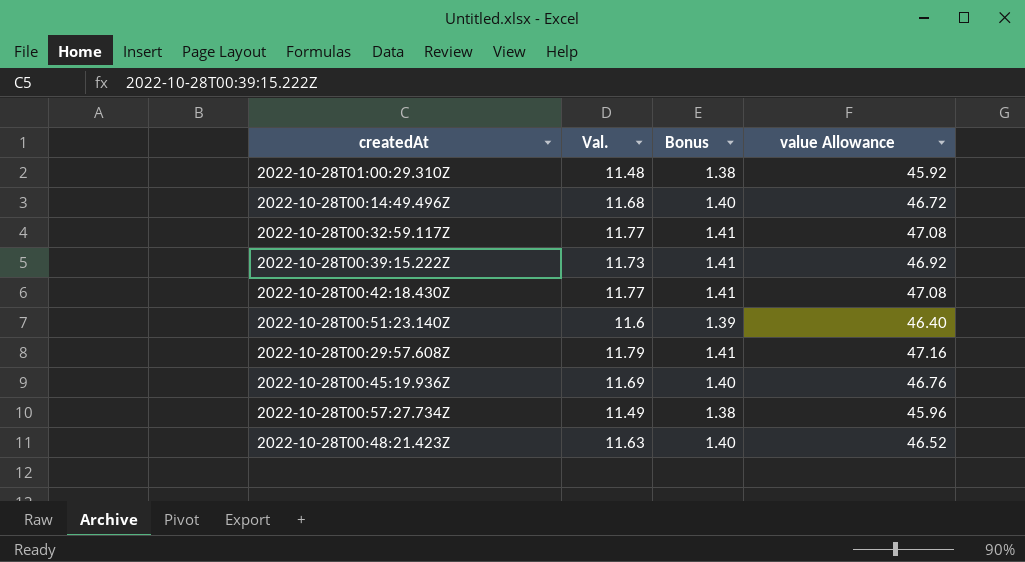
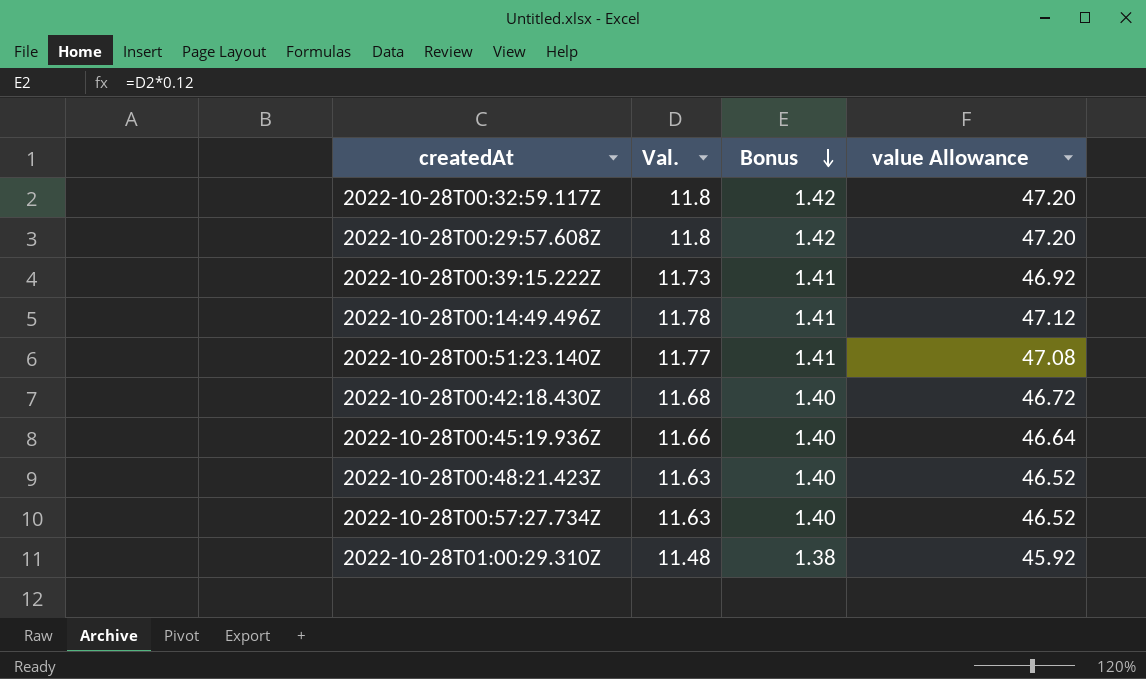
row order: none -> Bonus descending
2022-10-28T00:32:59.117Z | Val.: 11.77 -> 11.8
2022-10-28T00:32:59.117Z | Bonus: 1.41 -> 1.42
2022-10-28T00:32:59.117Z | value Allowance: 47.08 -> 47.20
2022-10-28T00:29:57.608Z | Val.: 11.79 -> 11.8
2022-10-28T00:29:57.608Z | Bonus: 1.41 -> 1.42
2022-10-28T00:29:57.608Z | value Allowance: 47.16 -> 47.20
2022-10-28T00:14:49.496Z | Val.: 11.68 -> 11.78
2022-10-28T00:14:49.496Z | Bonus: 1.40 -> 1.41
2022-10-28T00:14:49.496Z | value Allowance: 46.72 -> 47.12
2022-10-28T00:51:23.140Z | Val.: 11.6 -> 11.77
2022-10-28T00:51:23.140Z | Bonus: 1.39 -> 1.41
2022-10-28T00:51:23.140Z | value Allowance: 46.40 -> 47.08
2022-10-28T00:42:18.430Z | Val.: 11.77 -> 11.68
2022-10-28T00:42:18.430Z | Bonus: 1.41 -> 1.40
2022-10-28T00:42:18.430Z | value Allowance: 47.08 -> 46.72
2022-10-28T00:45:19.936Z | Val.: 11.69 -> 11.66
2022-10-28T00:45:19.936Z | value Allowance: 46.76 -> 46.64
2022-10-28T00:57:27.734Z | Val.: 11.49 -> 11.63
2022-10-28T00:57:27.734Z | Bonus: 1.38 -> 1.40
2022-10-28T00:57:27.734Z | value Allowance: 45.96 -> 46.52

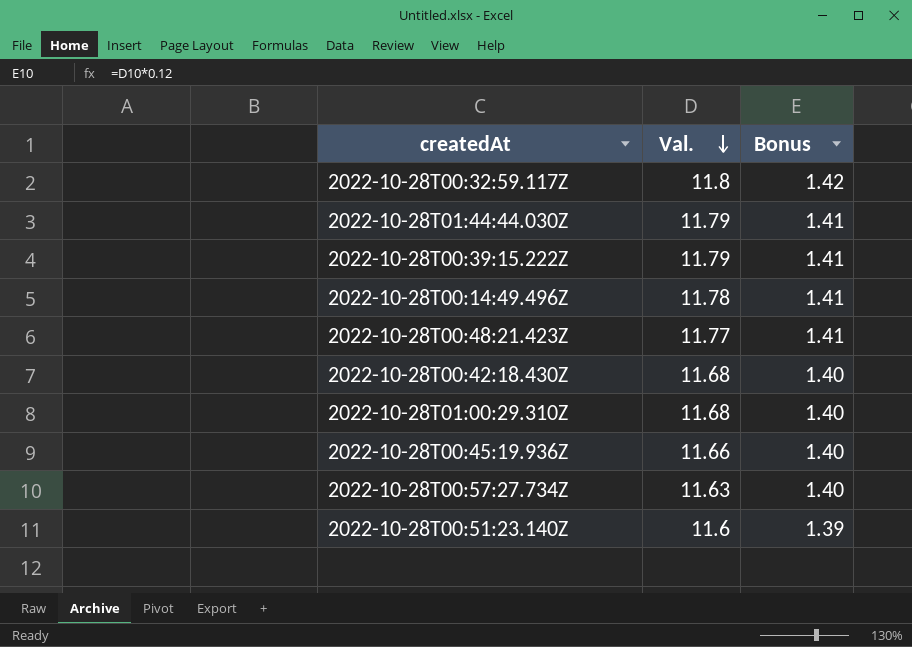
row order: Bonus descending -> Val. descending
column value Allowance | formula: [Val.] * 4 -> none
row 2022-10-28T00:29:57.608Z: 11.8 | 1.42 | 47.20 -> none
row 2022-10-28T01:44:44.030Z: none -> 11.79 | 1.41
2022-10-28T00:39:15.222Z | Val.: 11.73 -> 11.79
2022-10-28T00:48:21.423Z | Val.: 11.63 -> 11.77
2022-10-28T00:48:21.423Z | Bonus: 1.40 -> 1.41
2022-10-28T01:00:29.310Z | Val.: 11.48 -> 11.68
2022-10-28T01:00:29.310Z | Bonus: 1.38 -> 1.40
2022-10-28T00:51:23.140Z | Val.: 11.77 -> 11.6
2022-10-28T00:51:23.140Z | Bonus: 1.41 -> 1.39

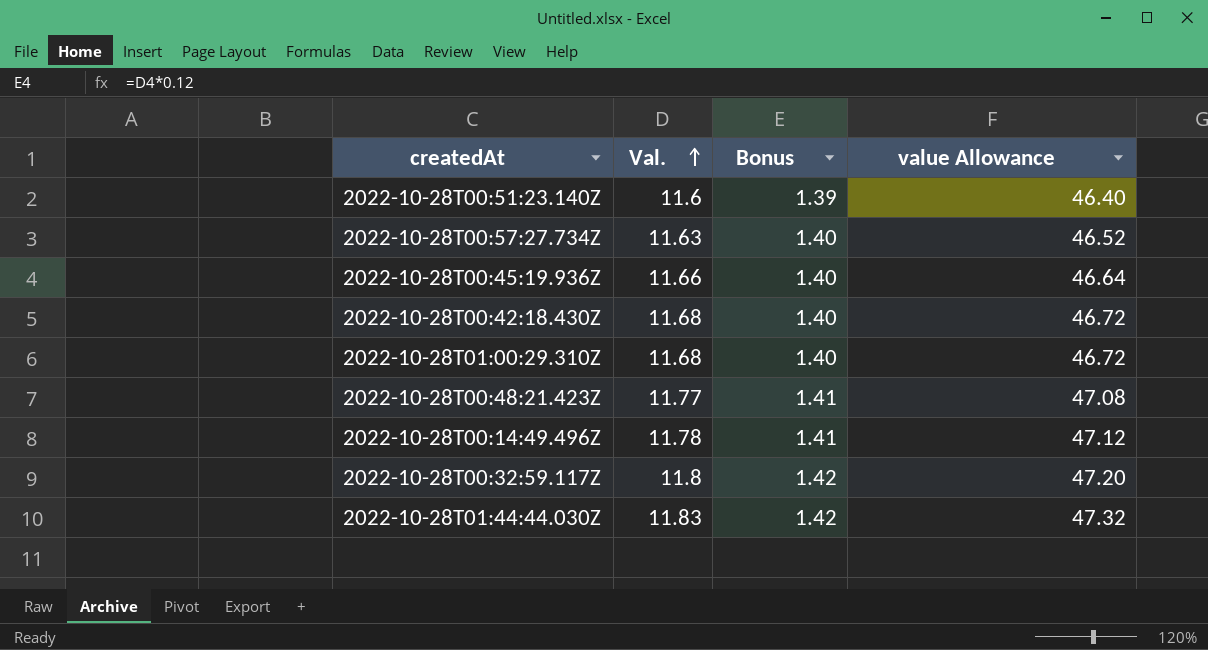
row order: Val. descending -> Val. ascending
column value Allowance | formula: none -> [Val.] * 4
row 2022-10-28T00:39:15.222Z: 11.79 | 1.41 -> none
2022-10-28T01:44:44.030Z | Val.: 11.79 -> 11.83
2022-10-28T01:44:44.030Z | Bonus: 1.41 -> 1.42

